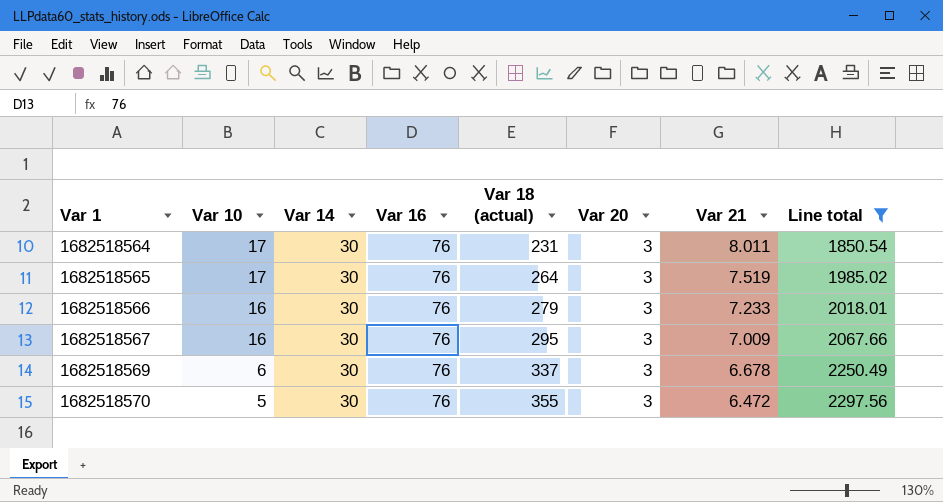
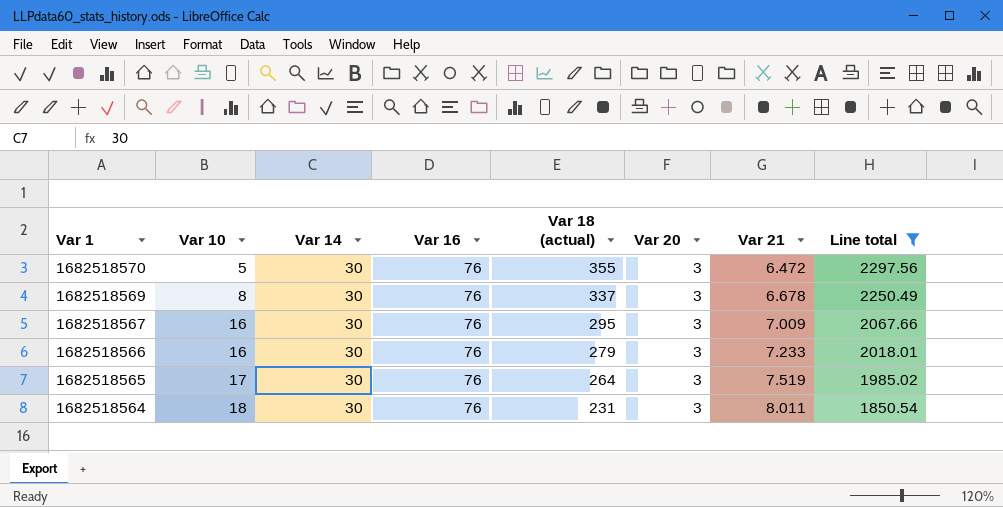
row order: Var 1 ascending -> Var 1 descending
1682518569 | Var 10: 6 -> 8
1682518564 | Var 10: 17 -> 18

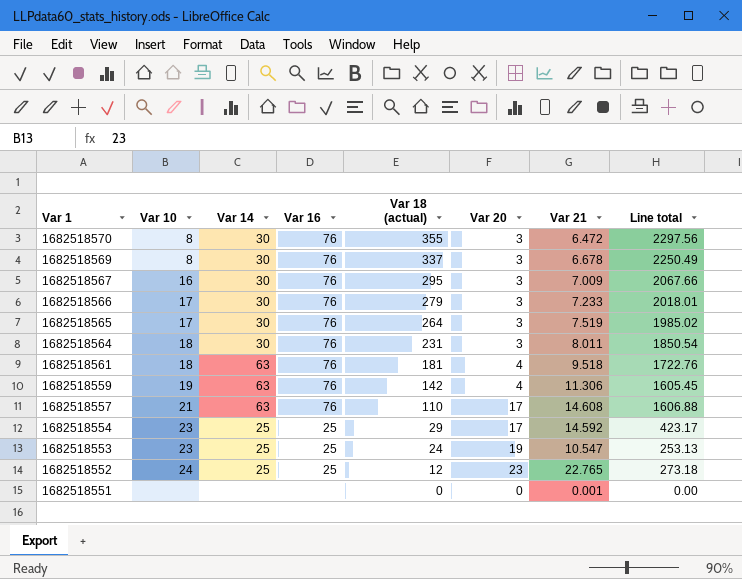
filter: Line total >= 1850.54 -> none
1682518570 | Var 10: 5 -> 8
1682518566 | Var 10: 16 -> 17

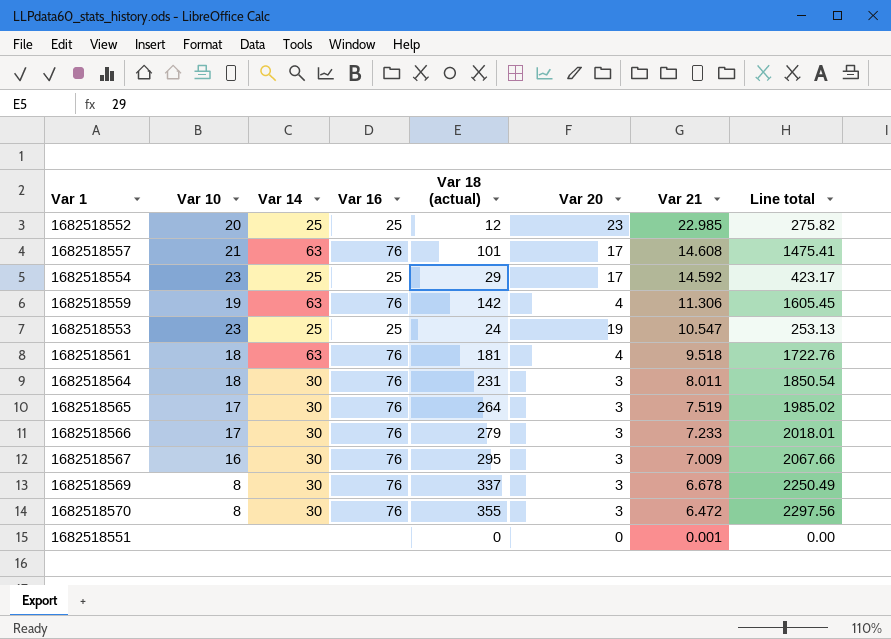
row order: Var 1 descending -> Var 21 descending
1682518552 | Var 10: 24 -> 20
1682518552 | Var 21: 22.765 -> 22.985
1682518552 | Line total: 273.18 -> 275.82
1682518557 | Var 18 (actual): 110 -> 101
1682518557 | Line total: 1606.88 -> 1475.41

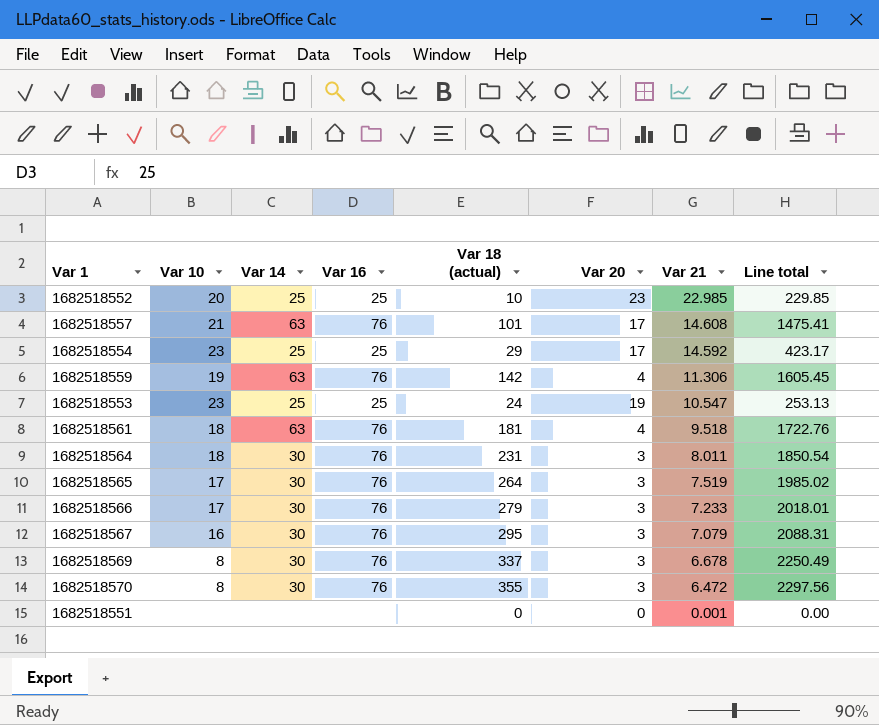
1682518552 | Var 18 (actual): 12 -> 10
1682518552 | Line total: 275.82 -> 229.85
1682518567 | Var 21: 7.009 -> 7.079
1682518567 | Line total: 2067.66 -> 2088.31

